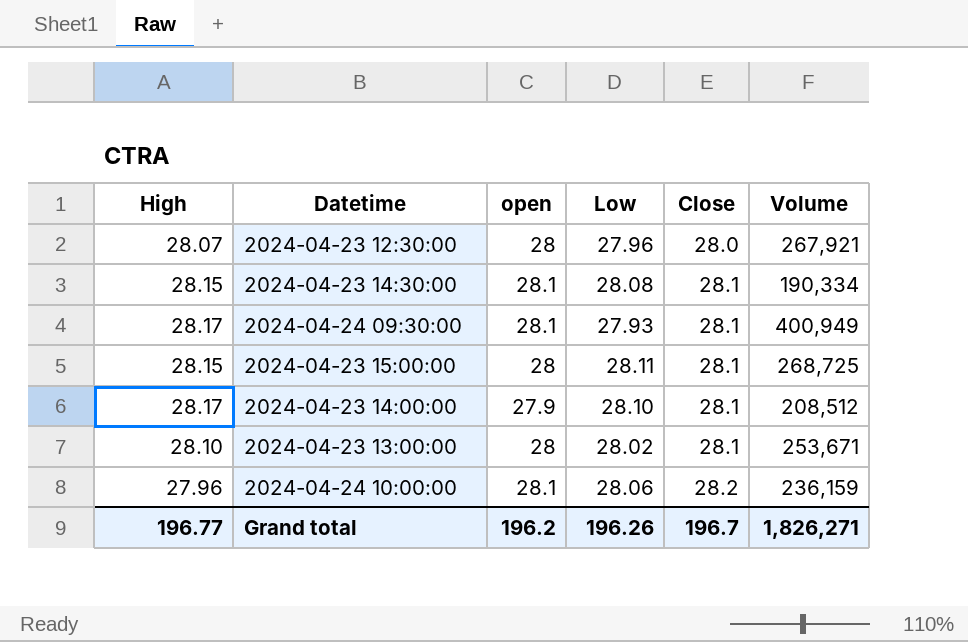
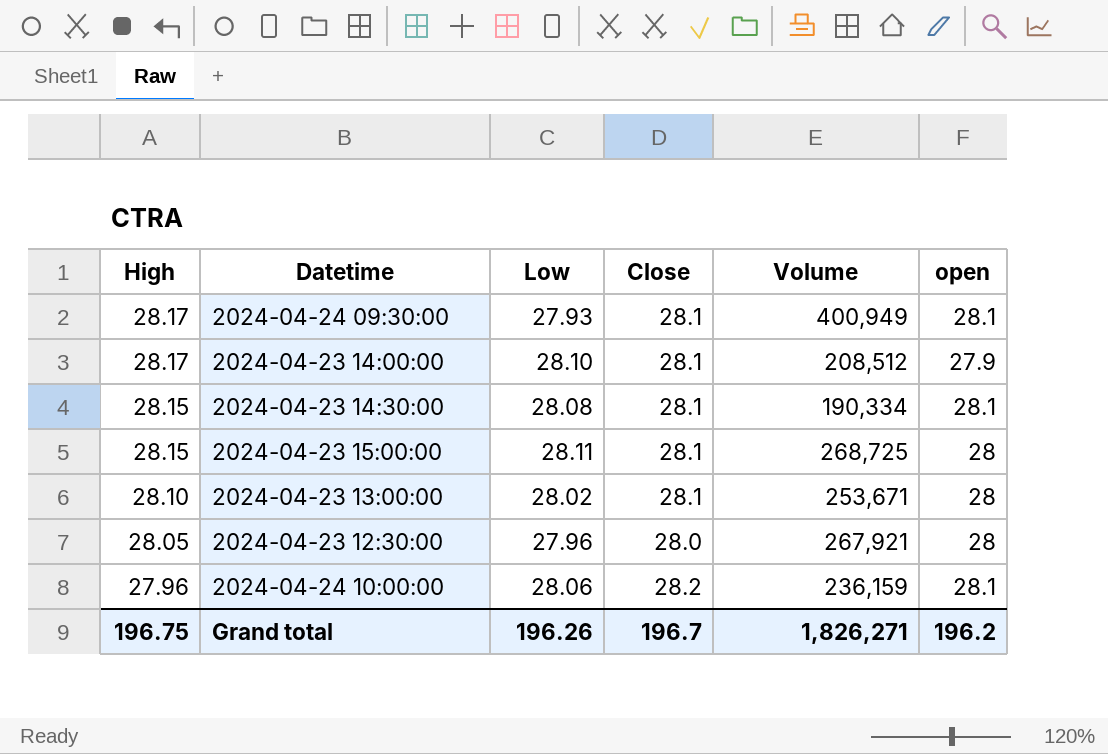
row order: Close ascending -> High descending
column open | position: 3 -> 6
2024-04-23 12:30:00 | High: 28.07 -> 28.05
Grand total | High: 196.77 -> 196.75

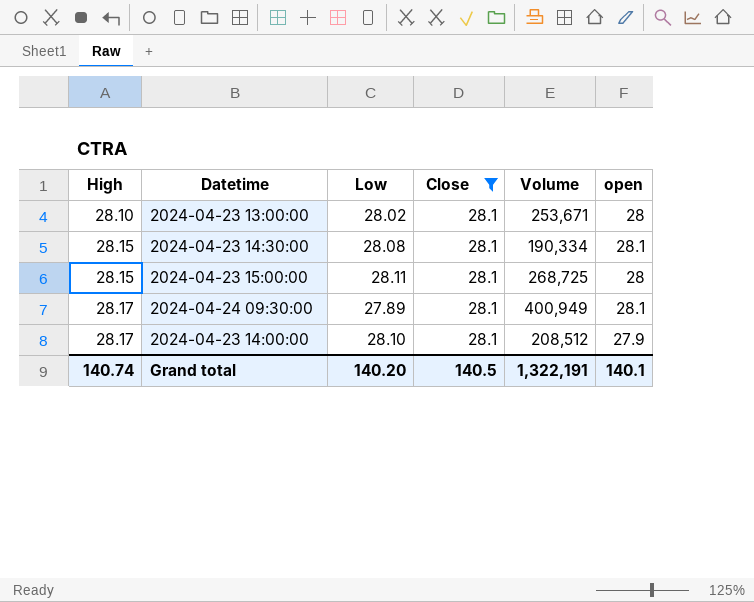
filter: none -> Close = 28.1
row order: High descending -> High ascending
2024-04-24 09:30:00 | Low: 27.93 -> 27.89
Grand total | High: 196.75 -> 140.74
Grand total | Low: 196.26 -> 140.20
Grand total | Close: 196.7 -> 140.5
Grand total | Volume: 1,826,271 -> 1,322,191
Grand total | open: 196.2 -> 140.1

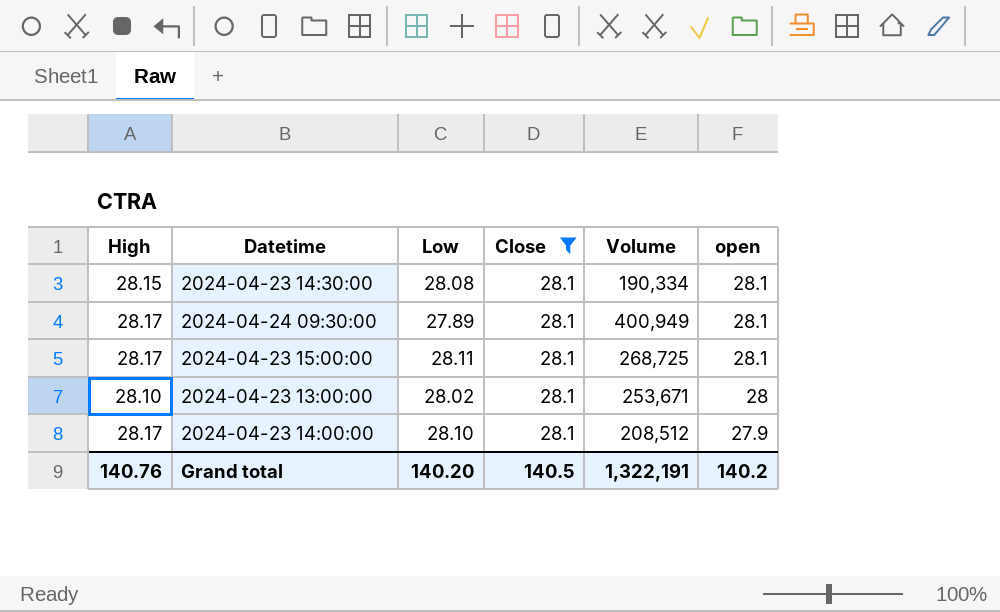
row order: High ascending -> open descending
2024-04-23 15:00:00 | High: 28.15 -> 28.17
2024-04-23 15:00:00 | open: 28 -> 28.1
Grand total | High: 140.74 -> 140.76
Grand total | open: 140.1 -> 140.2

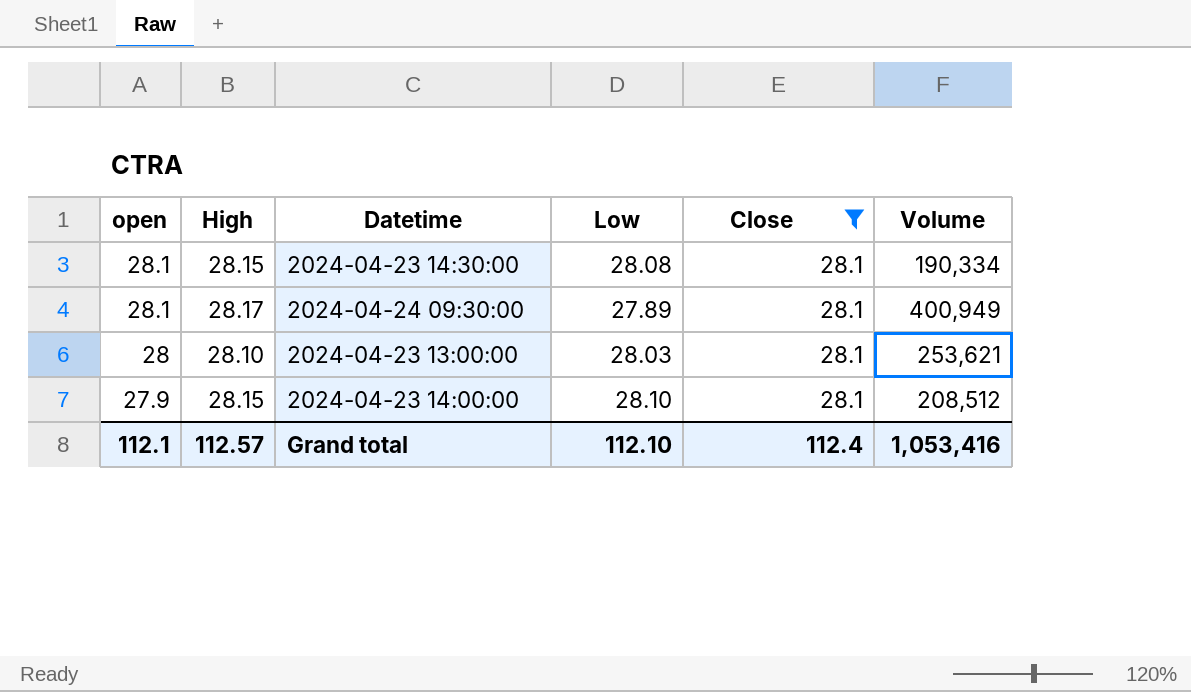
column open | position: 6 -> 1
row 2024-04-23 15:00:00: 28.17 | 28.11 | 28.1 | 268,725 | 28.1 -> none
2024-04-23 13:00:00 | Low: 28.02 -> 28.03
2024-04-23 13:00:00 | Volume: 253,671 -> 253,621
2024-04-23 14:00:00 | High: 28.17 -> 28.15
Grand total | open: 140.2 -> 112.1
Grand total | High: 140.76 -> 112.57
Grand total | Low: 140.20 -> 112.10
Grand total | Close: 140.5 -> 112.4
Grand total | Volume: 1,322,191 -> 1,053,416

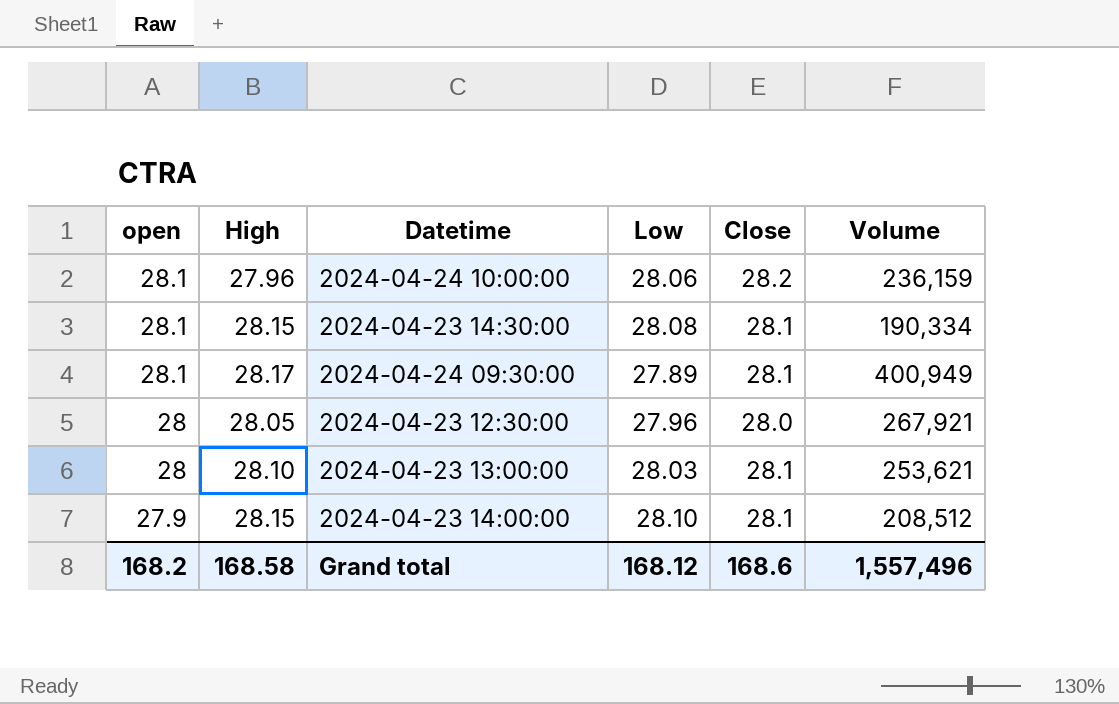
filter: Close = 28.1 -> none
Grand total | open: 112.1 -> 168.2
Grand total | High: 112.57 -> 168.58
Grand total | Low: 112.10 -> 168.12
Grand total | Close: 112.4 -> 168.6
Grand total | Volume: 1,053,416 -> 1,557,496

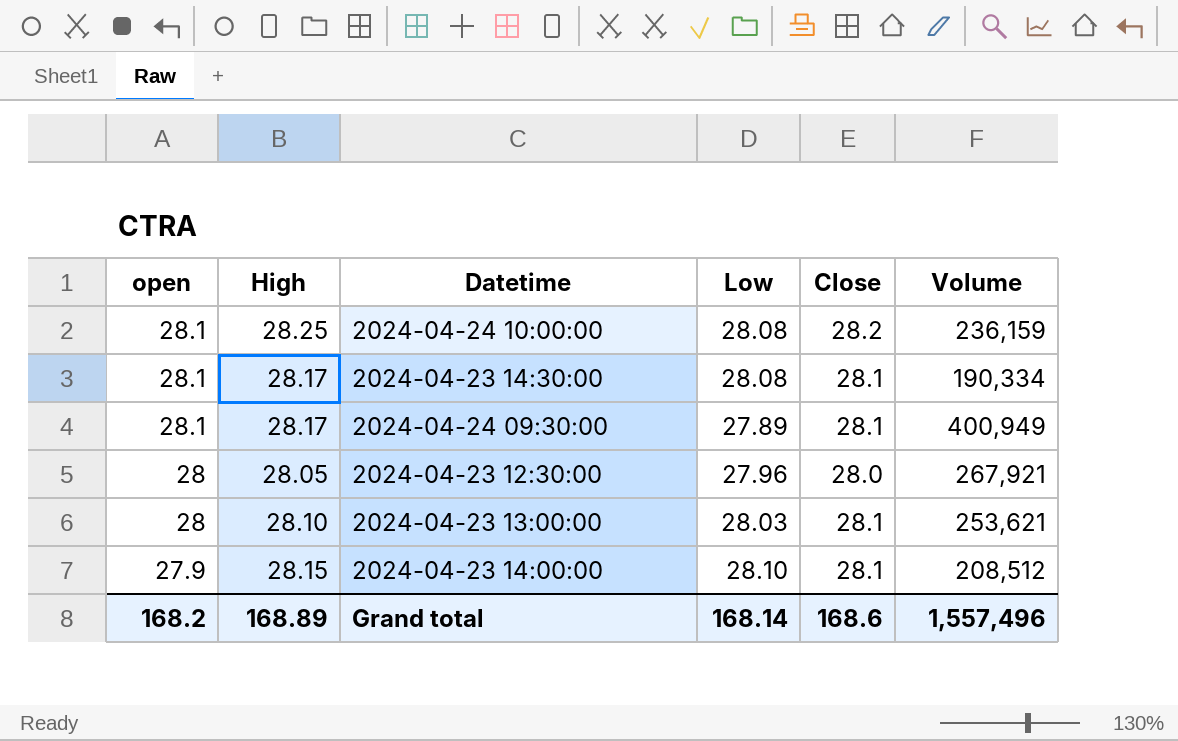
2024-04-24 10:00:00 | High: 27.96 -> 28.25
2024-04-24 10:00:00 | Low: 28.06 -> 28.08
2024-04-23 14:30:00 | High: 28.15 -> 28.17
Grand total | High: 168.58 -> 168.89
Grand total | Low: 168.12 -> 168.14

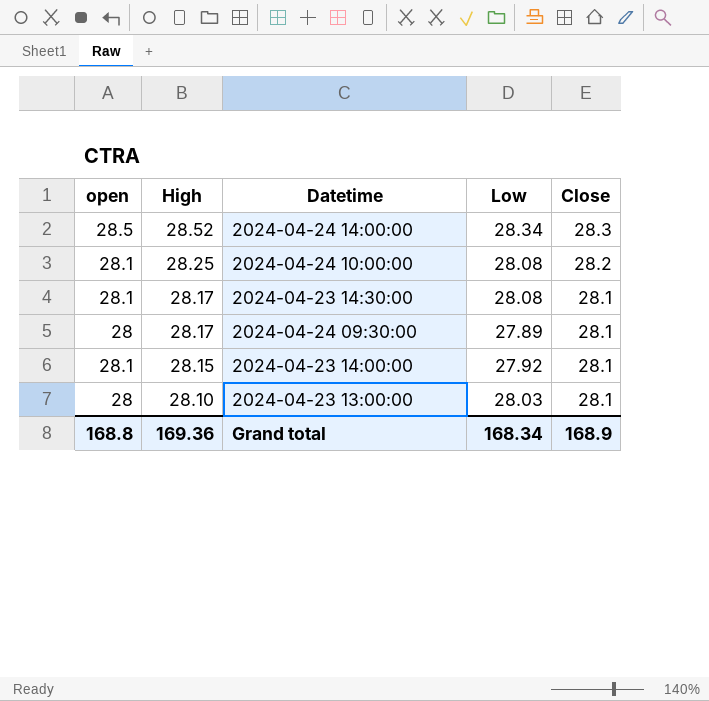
row order: open descending -> High descending
column Volume | position: 6 -> none
row 2024-04-23 12:30:00: 28 | 28.05 | 27.96 | 28.0 | 267,921 -> none
row 2024-04-24 14:00:00: none -> 28.5 | 28.52 | 28.34 | 28.3
2024-04-24 09:30:00 | open: 28.1 -> 28
2024-04-23 14:00:00 | open: 27.9 -> 28.1
2024-04-23 14:00:00 | Low: 28.10 -> 27.92
Grand total | open: 168.2 -> 168.8
Grand total | High: 168.89 -> 169.36
Grand total | Low: 168.14 -> 168.34
Grand total | Close: 168.6 -> 168.9

